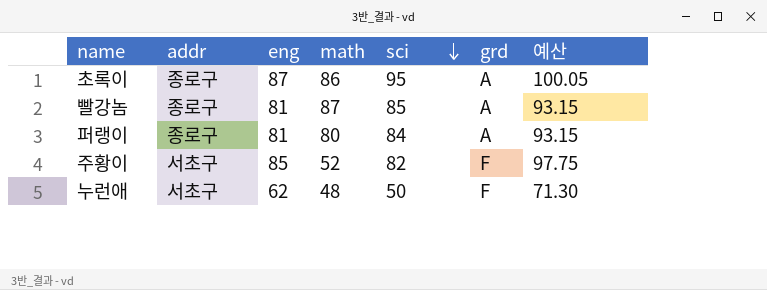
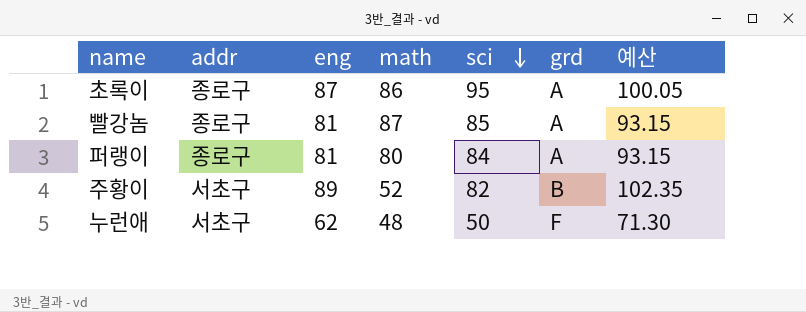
주황이 | eng: 85 -> 89
주황이 | grd: F -> B
주황이 | 예산: 97.75 -> 102.35

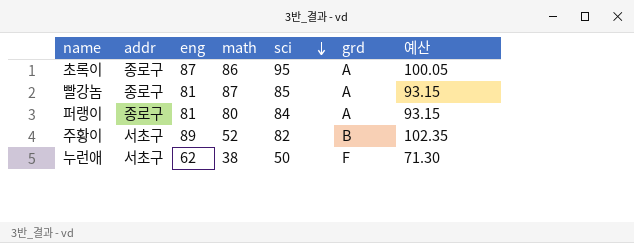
누런애 | math: 48 -> 38

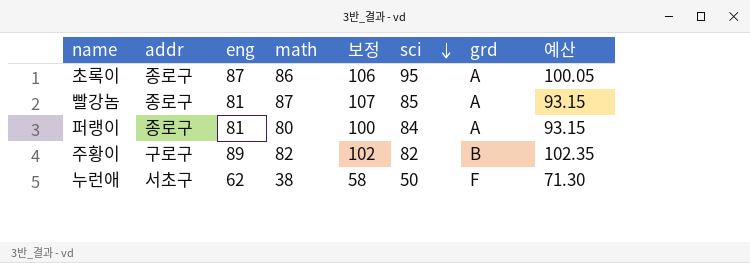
column 보정 | formula: none -> [math] + 20
주황이 | addr: 서초구 -> 구로구
주황이 | math: 52 -> 82

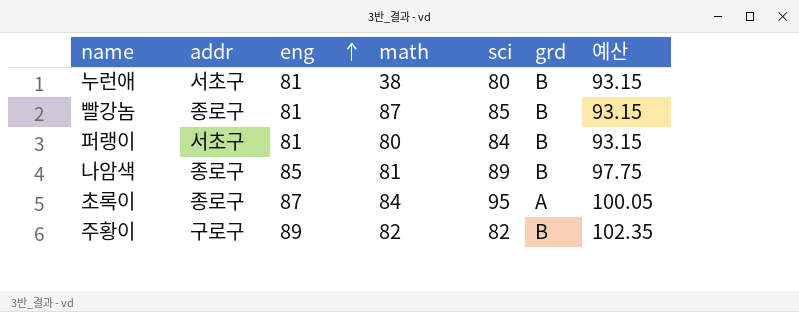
row order: sci descending -> eng ascending
column 보정 | formula: [math] + 20 -> none
누런애 | eng: 62 -> 81
누런애 | sci: 50 -> 80
누런애 | grd: F -> B
누런애 | 예산: 71.30 -> 93.15
빨강놈 | grd: A -> B
퍼랭이 | addr: 종로구 -> 서초구
퍼랭이 | grd: A -> B
row 나암색: none -> 종로구 | 85 | 81 | 89 | B | 97.75
초록이 | math: 86 -> 84

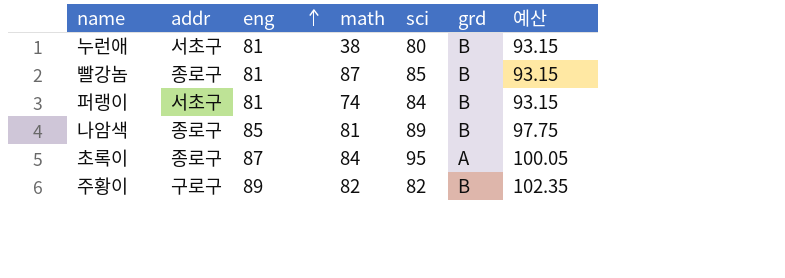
퍼랭이 | math: 80 -> 74

